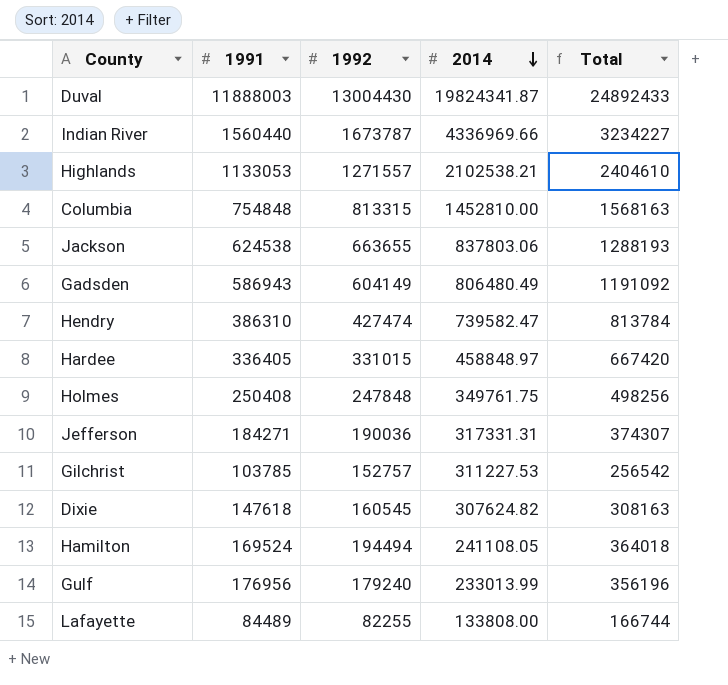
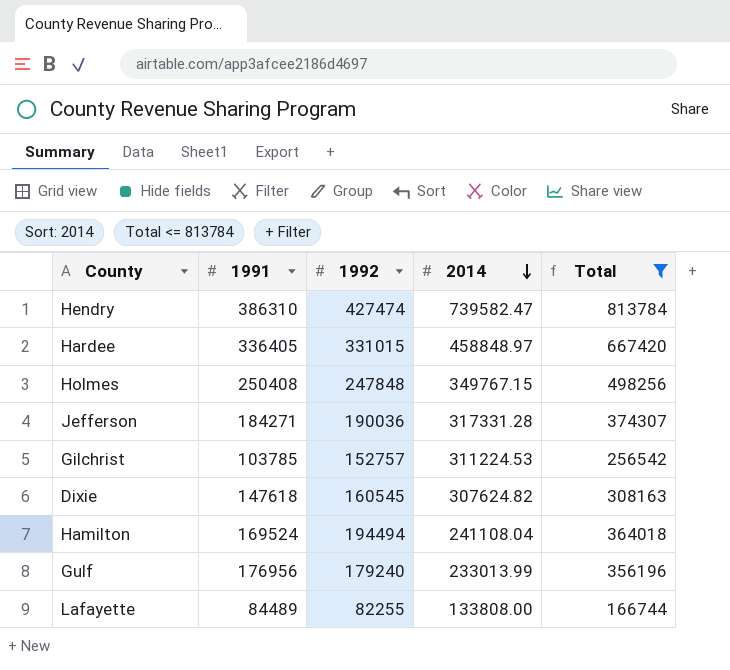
filter: none -> Total <= 813784
Holmes | 2014: 349761.75 -> 349767.15
Jefferson | 2014: 317331.31 -> 317331.28
Gilchrist | 2014: 311227.53 -> 311224.53
Hamilton | 2014: 241108.05 -> 241108.04

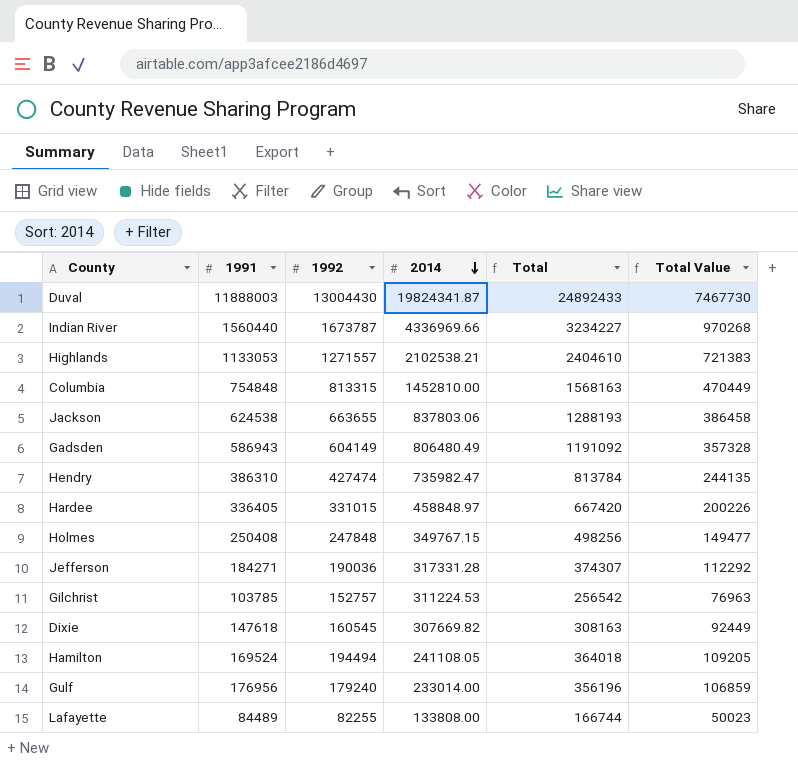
filter: Total <= 813784 -> none
column Total Value | formula: none -> [Total] * 0.3
Hendry | 2014: 739582.47 -> 735982.47
Dixie | 2014: 307624.82 -> 307669.82
Hamilton | 2014: 241108.04 -> 241108.05
Gulf | 2014: 233013.99 -> 233014.00

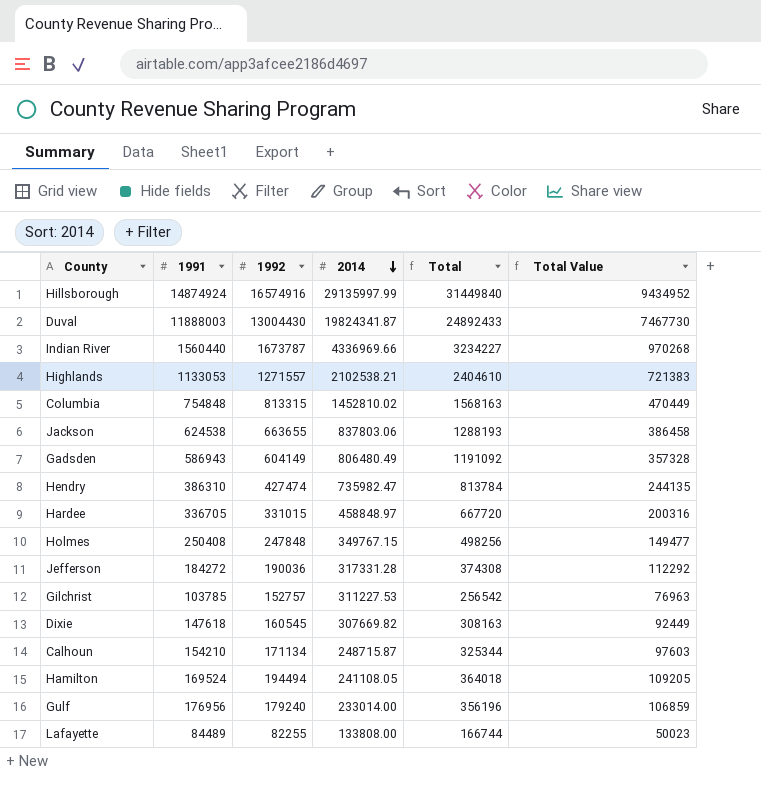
row Hillsborough: none -> 14874924 | 16574916 | 29135997.99 | 31449840 | 9434952
Columbia | 2014: 1452810.00 -> 1452810.02
Hardee | 1991: 336405 -> 336705
Hardee | Total: 667420 -> 667720
Hardee | Total Value: 200226 -> 200316
Jefferson | 1991: 184271 -> 184272
Jefferson | Total: 374307 -> 374308
Gilchrist | 2014: 311224.53 -> 311227.53
row Calhoun: none -> 154210 | 171134 | 248715.87 | 325344 | 97603

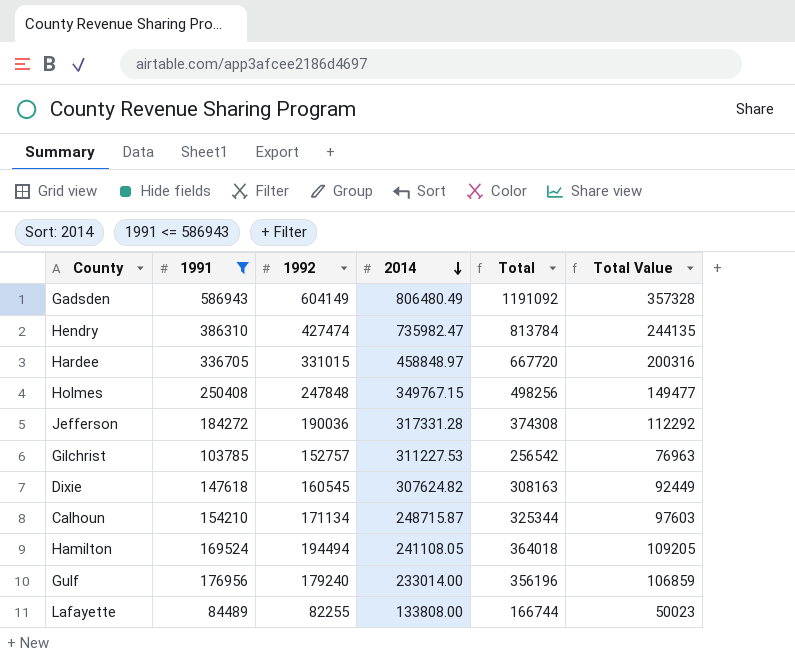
filter: none -> 1991 <= 586943
Dixie | 2014: 307669.82 -> 307624.82

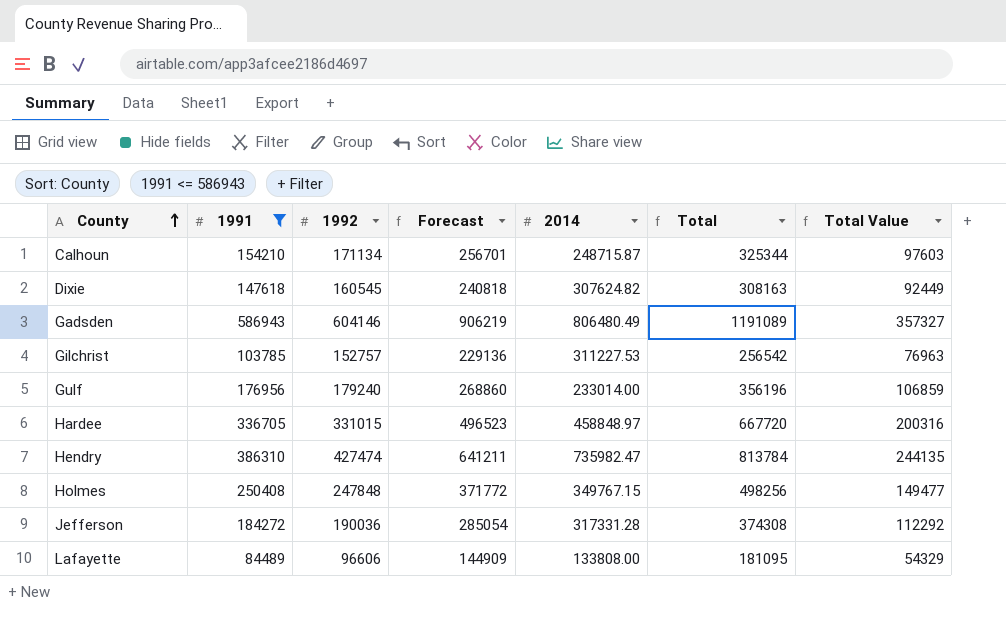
row order: 2014 descending -> County ascending
column Forecast | formula: none -> [1992] * 1.5
row Hamilton: 169524 | 194494 | 241108.05 | 364018 | 109205 -> none
Gadsden | 1992: 604149 -> 604146
Gadsden | Total: 1191092 -> 1191089
Gadsden | Total Value: 357328 -> 357327
Lafayette | 1992: 82255 -> 96606
Lafayette | Total: 166744 -> 181095
Lafayette | Total Value: 50023 -> 54329

